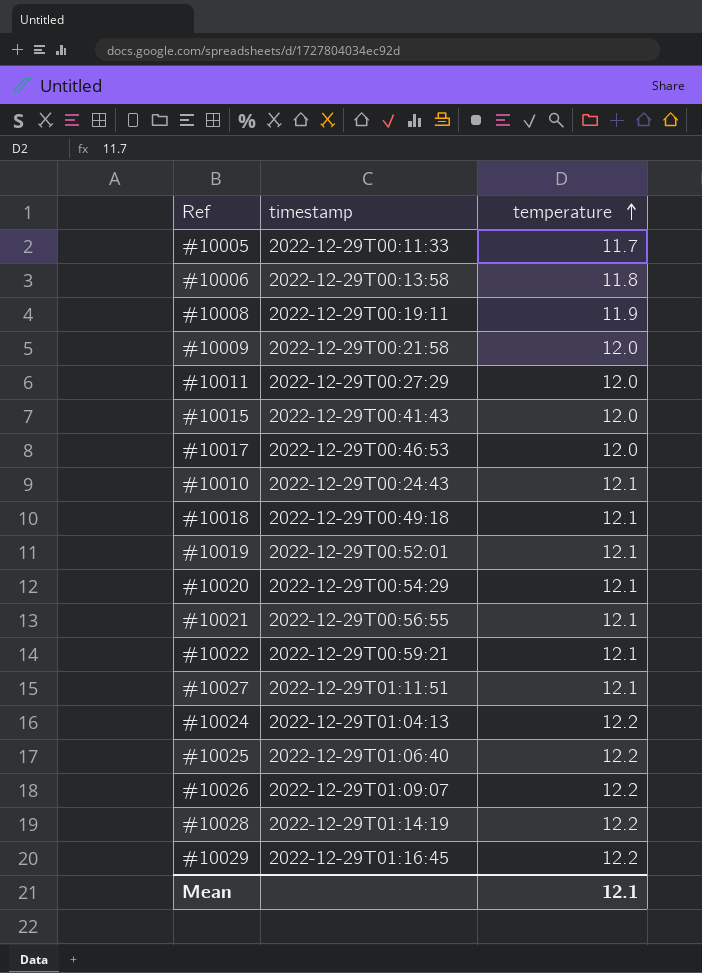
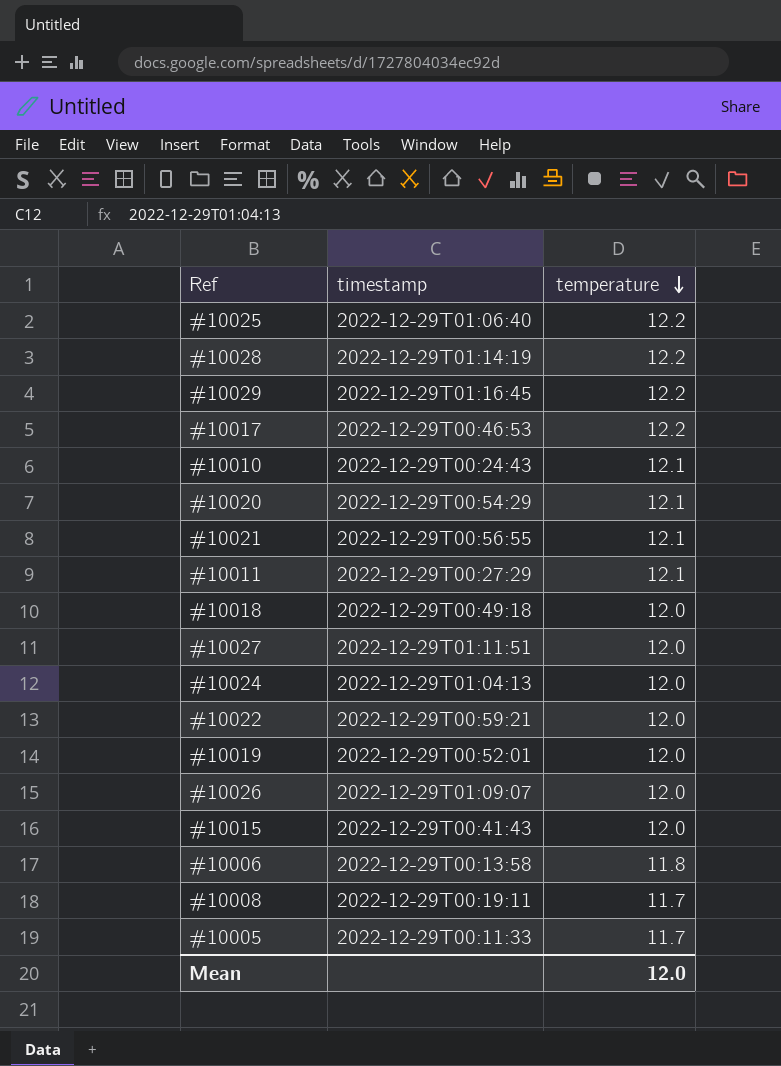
row order: temperature ascending -> temperature descending
row #10009: 2022-12-29T00:21:58 | 12.0 -> none
#10017 | temperature: 12.0 -> 12.2
#10011 | temperature: 12.0 -> 12.1
#10018 | temperature: 12.1 -> 12.0
#10027 | temperature: 12.1 -> 12.0
#10024 | temperature: 12.2 -> 12.0
#10022 | temperature: 12.1 -> 12.0
#10019 | temperature: 12.1 -> 12.0
#10026 | temperature: 12.2 -> 12.0
#10008 | temperature: 11.9 -> 11.7
Mean | temperature: 12.1 -> 12.0

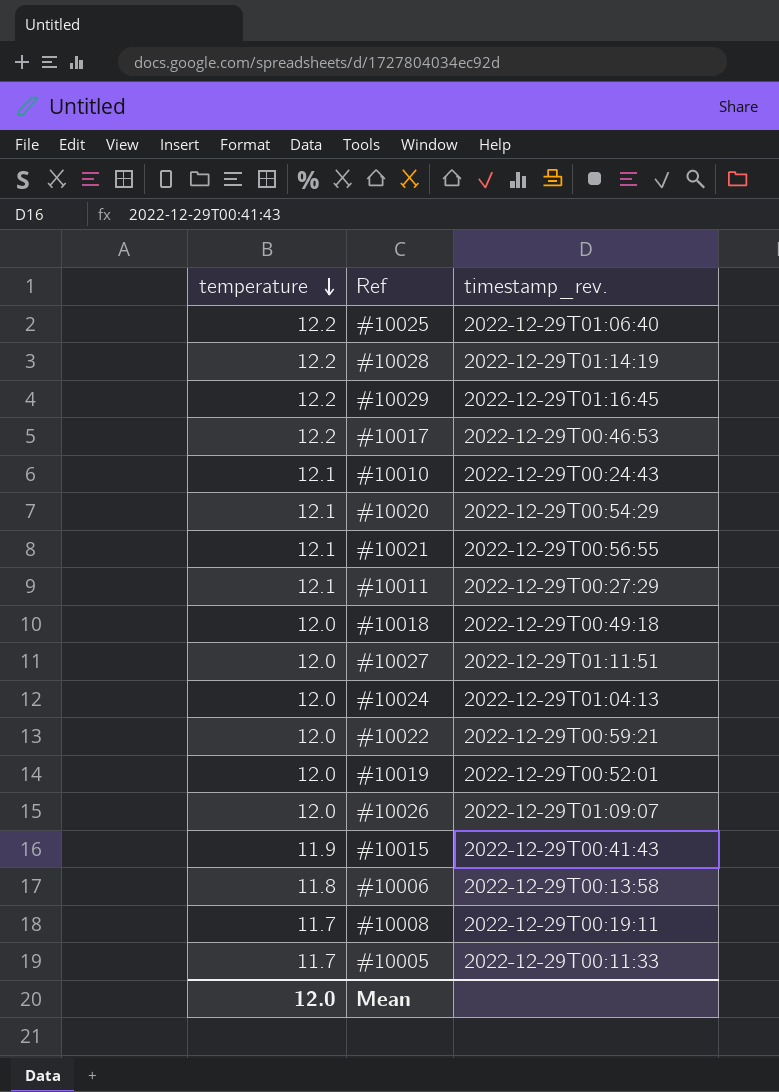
column temperature | position: 3 -> 1
column name: timestamp -> timestamp_rev.
#10015 | temperature: 12.0 -> 11.9

